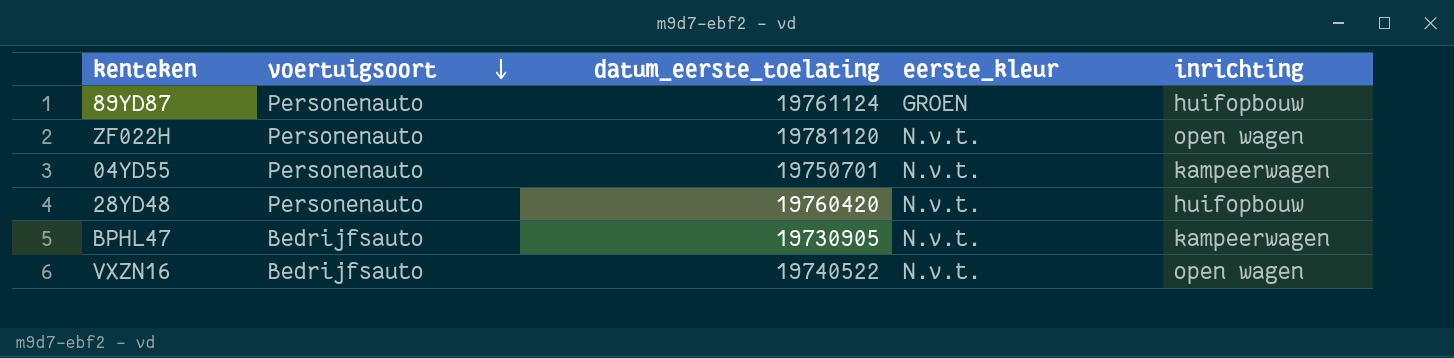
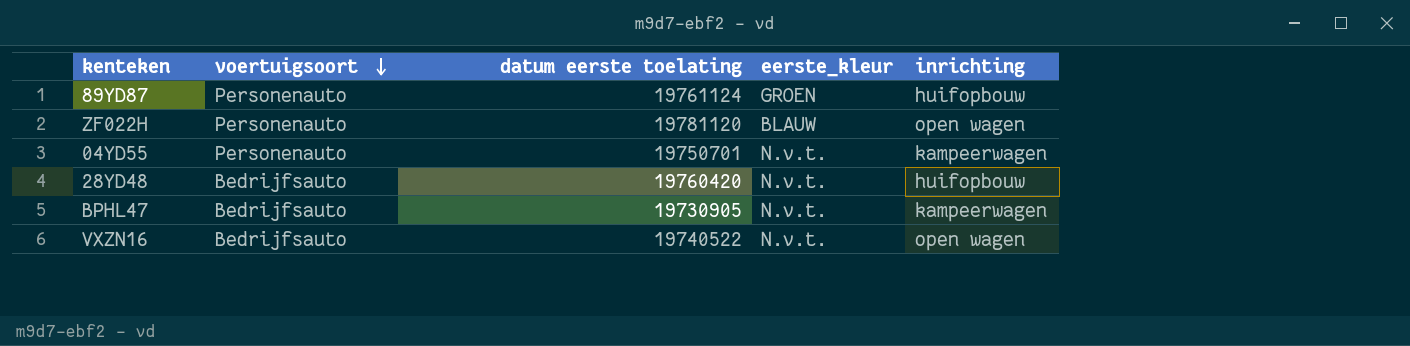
column name: datum_eerste_toelating -> datum eerste toelating
ZF022H | eerste_kleur: N.v.t. -> BLAUW
28YD48 | voertuigsoort: Personenauto -> Bedrijfsauto

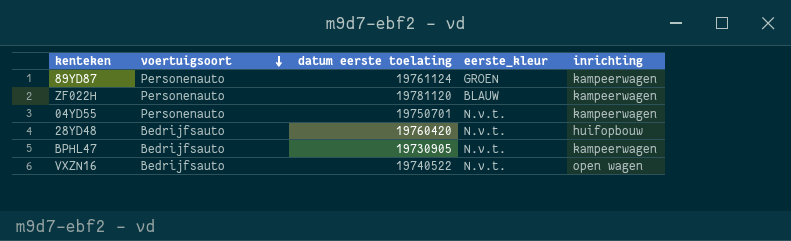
89YD87 | inrichting: huifopbouw -> kampeerwagen
ZF022H | inrichting: open wagen -> kampeerwagen

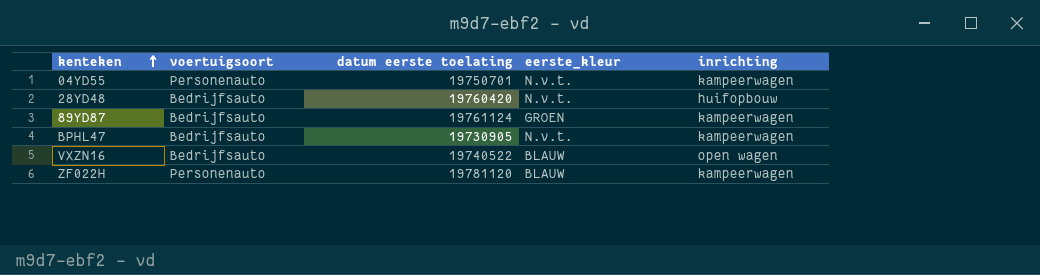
row order: voertuigsoort descending -> kenteken ascending
89YD87 | voertuigsoort: Personenauto -> Bedrijfsauto
VXZN16 | eerste_kleur: N.v.t. -> BLAUW

